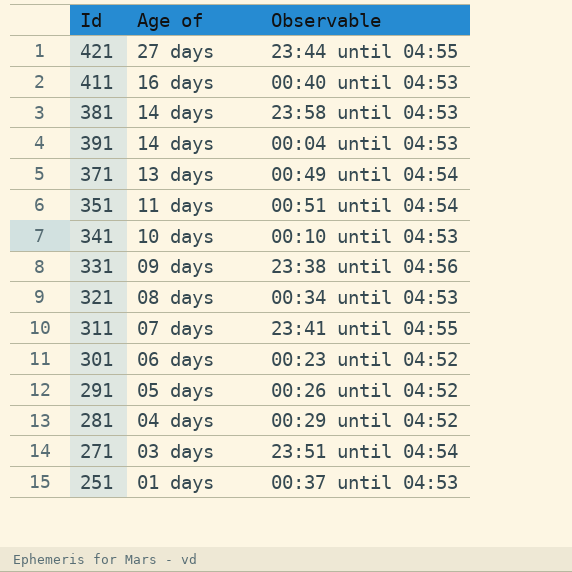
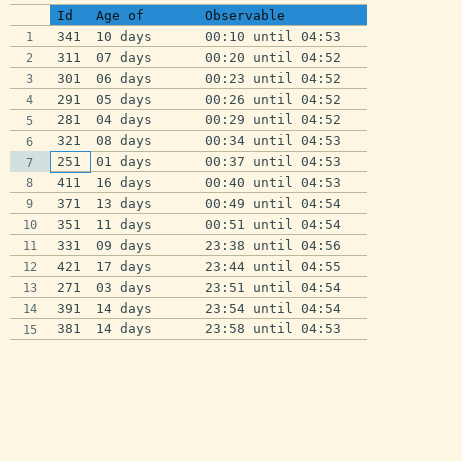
row order: Age of descending -> Observable ascending
311 | Observable: 23:41 until 04:55 -> 00:20 until 04:52
421 | Age of: 27 days -> 17 days
391 | Observable: 00:04 until 04:53 -> 23:54 until 04:54

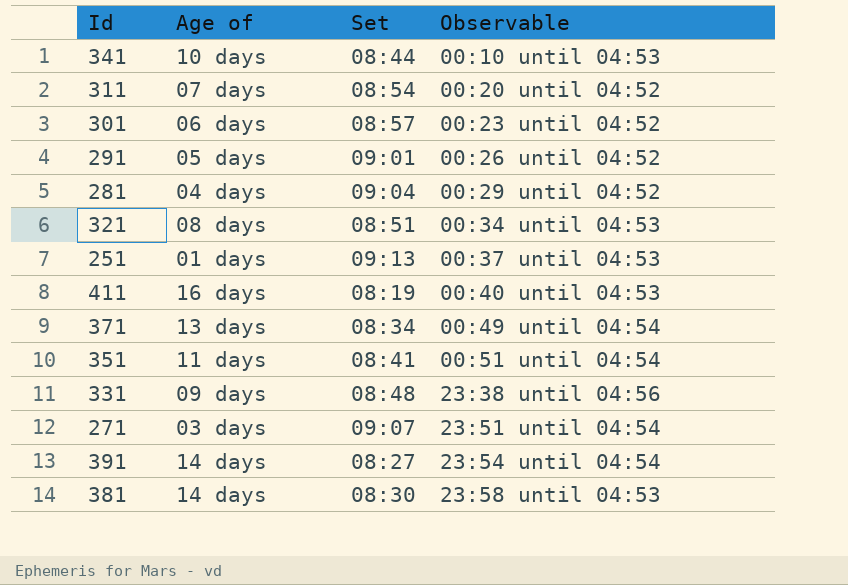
column Set | position: none -> 3
row 421: 17 days | 23:44 until 04:55 -> none

